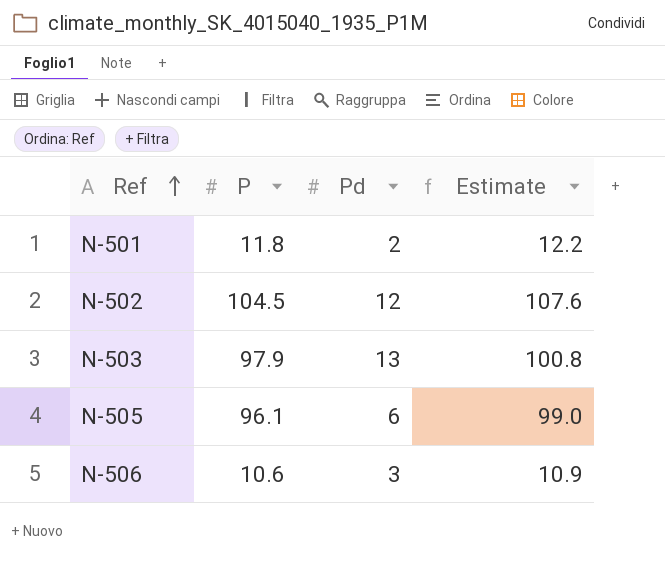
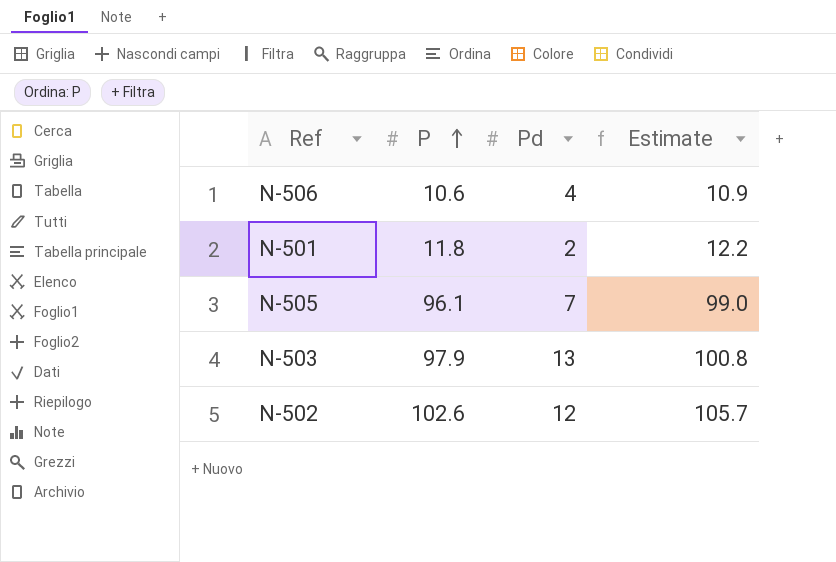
row order: Ref ascending -> P ascending
N-506 | Pd: 3 -> 4
N-505 | Pd: 6 -> 7
N-502 | P: 104.5 -> 102.6
N-502 | Estimate: 107.6 -> 105.7

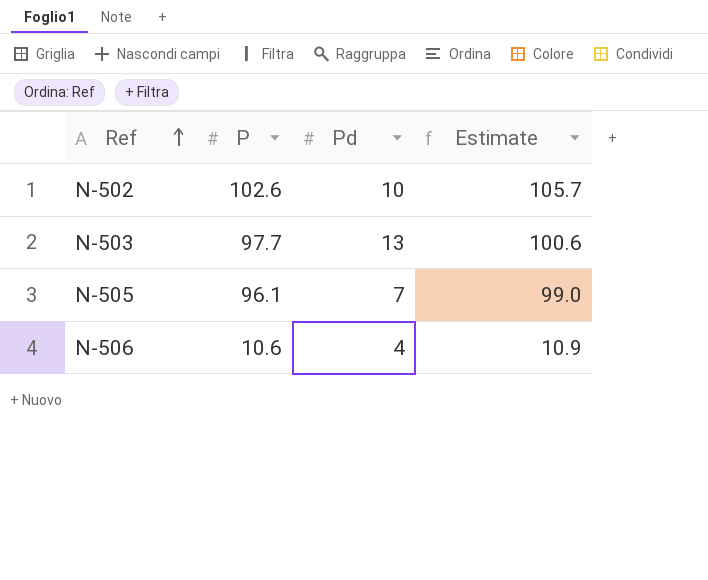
row order: P ascending -> Ref ascending
row N-501: 11.8 | 2 | 12.2 -> none
N-502 | Pd: 12 -> 10
N-503 | P: 97.9 -> 97.7
N-503 | Estimate: 100.8 -> 100.6

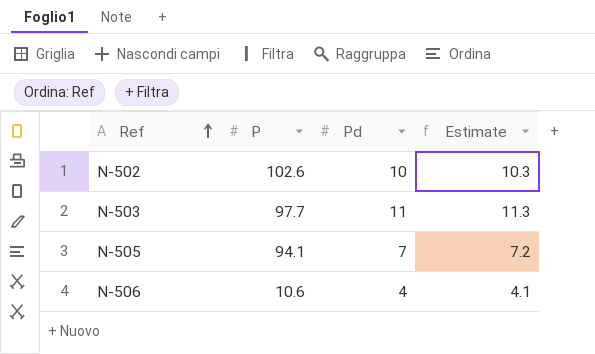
column Estimate | formula: [P] * 1.03 -> [Pd] * 1.03
N-503 | Pd: 13 -> 11
N-505 | P: 96.1 -> 94.1

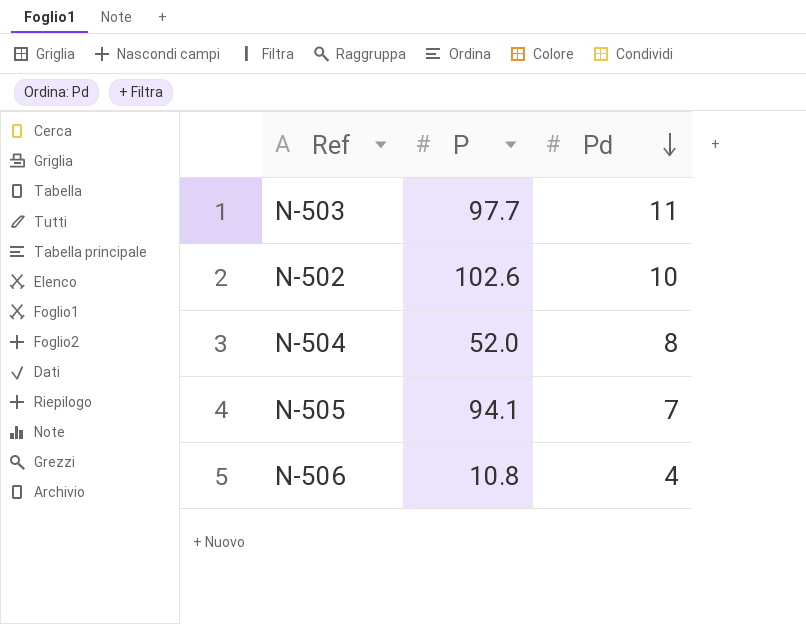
row order: Ref ascending -> Pd descending
column Estimate | formula: [Pd] * 1.03 -> none
row N-504: none -> 52.0 | 8
N-506 | P: 10.6 -> 10.8

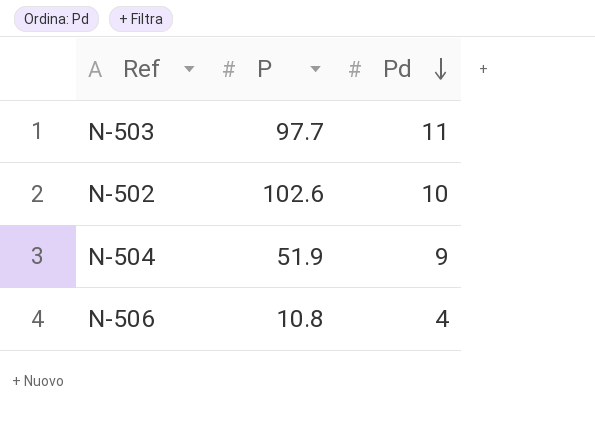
row N-505: 94.1 | 7 -> none
N-504 | P: 52.0 -> 51.9
N-504 | Pd: 8 -> 9

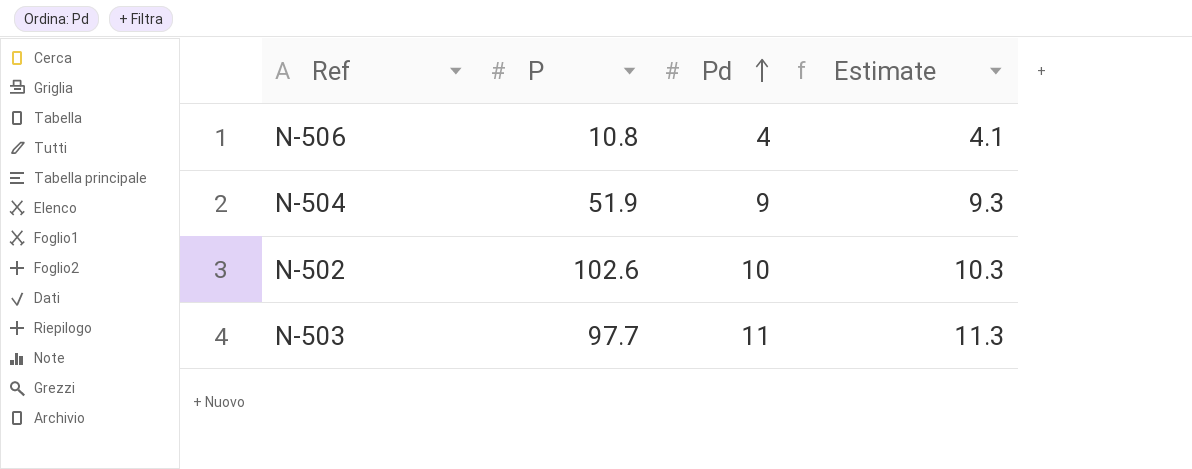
row order: Pd descending -> Pd ascending
column Estimate | formula: none -> [Pd] * 1.03

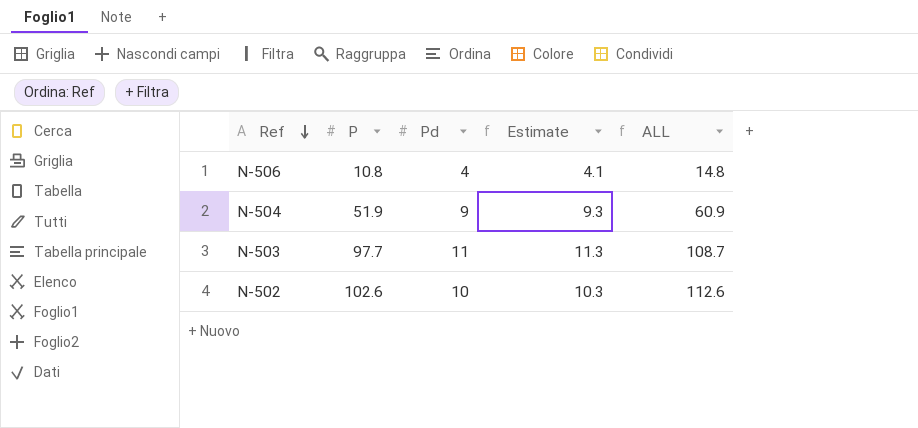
row order: Pd ascending -> Ref descending
column ALL | formula: none -> [P] + [Pd]

